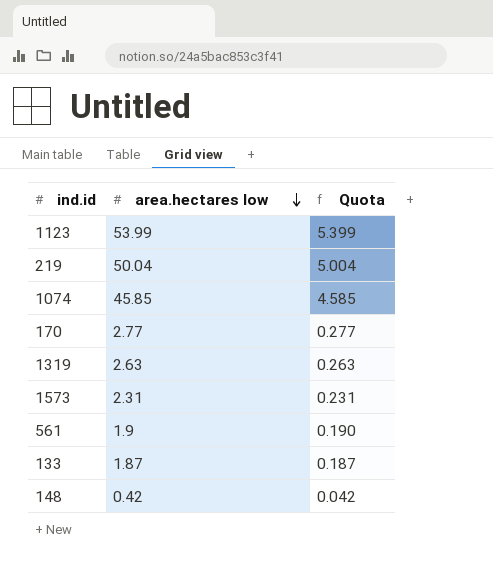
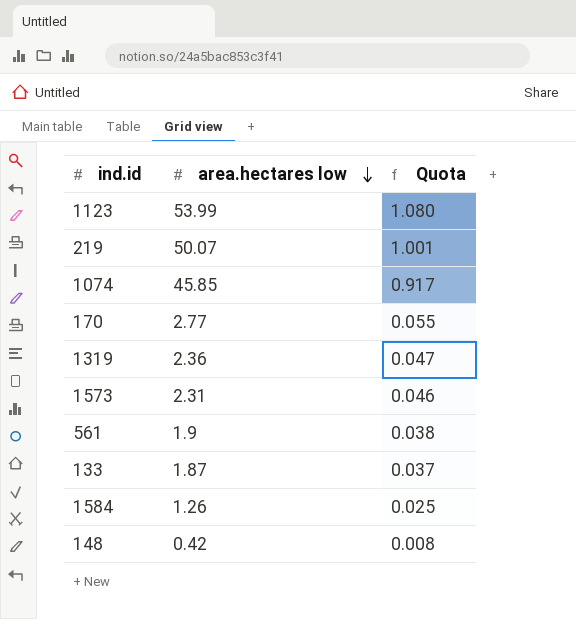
column Quota | formula: [area.hectares low] * 0.1 -> [area.hectares low] * 0.02
219 | area.hectares low: 50.04 -> 50.07
1319 | area.hectares low: 2.63 -> 2.36
row 1584: none -> 1.26 | 0.025

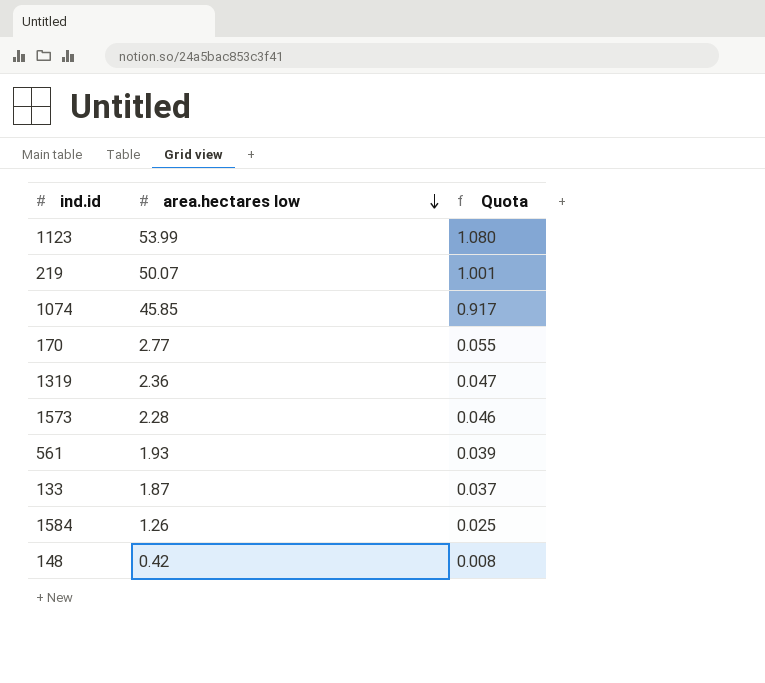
1573 | area.hectares low: 2.31 -> 2.28
561 | area.hectares low: 1.9 -> 1.93
561 | Quota: 0.038 -> 0.039

